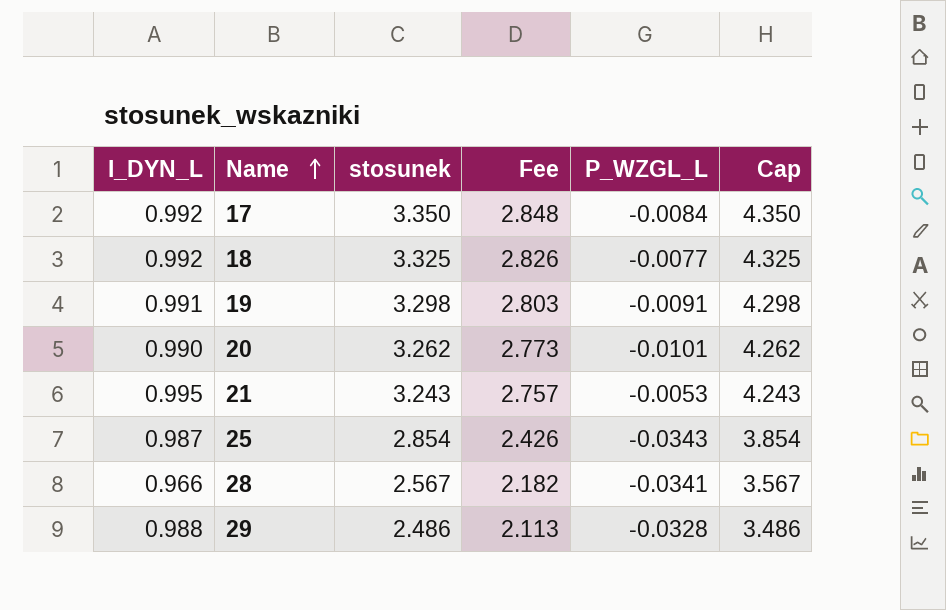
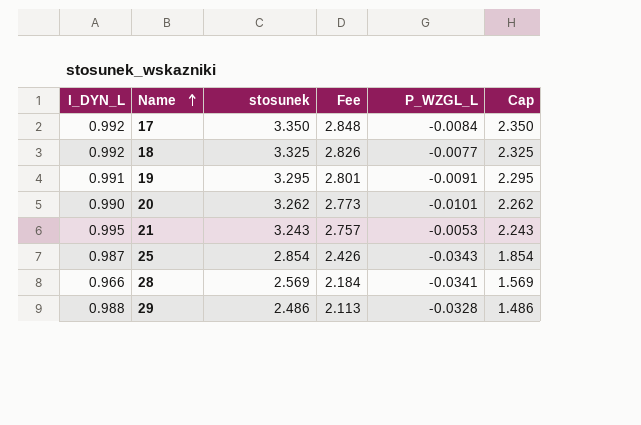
column Cap | formula: [stosunek] + 1 -> [stosunek] - 1
19 | stosunek: 3.298 -> 3.295
19 | Fee: 2.803 -> 2.801
28 | stosunek: 2.567 -> 2.569
28 | Fee: 2.182 -> 2.184

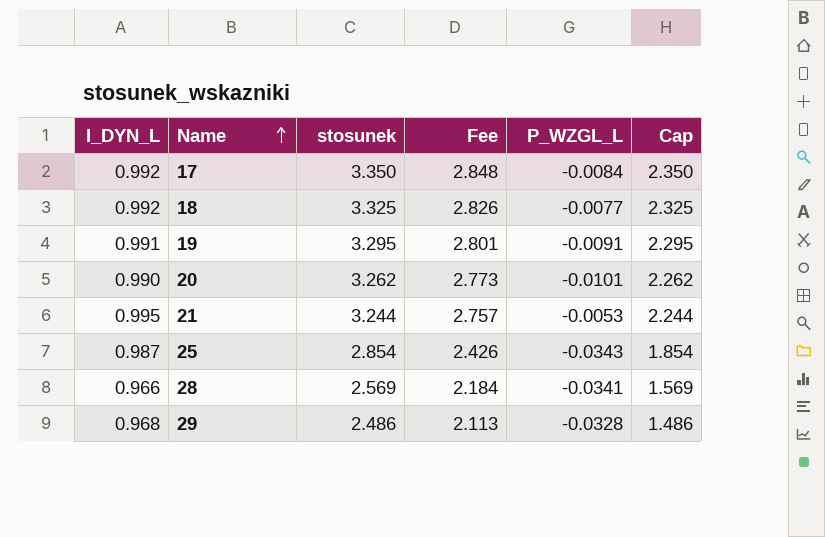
21 | stosunek: 3.243 -> 3.244
21 | Cap: 2.243 -> 2.244
29 | I_DYN_L: 0.988 -> 0.968

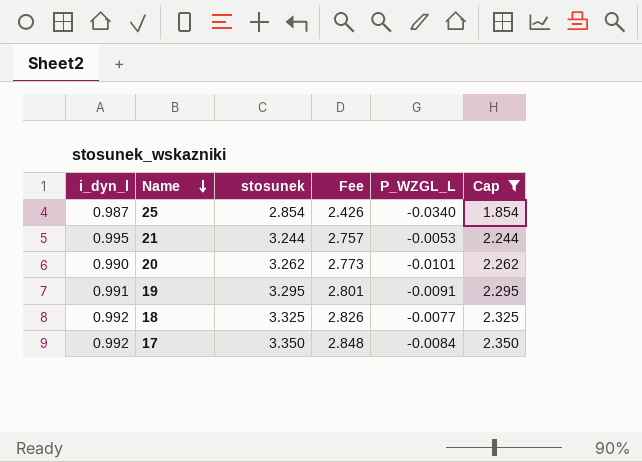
filter: none -> Cap >= 1.854
row order: Name ascending -> Name descending
column name: I_DYN_L -> i_dyn_l
25 | P_WZGL_L: -0.0343 -> -0.0340

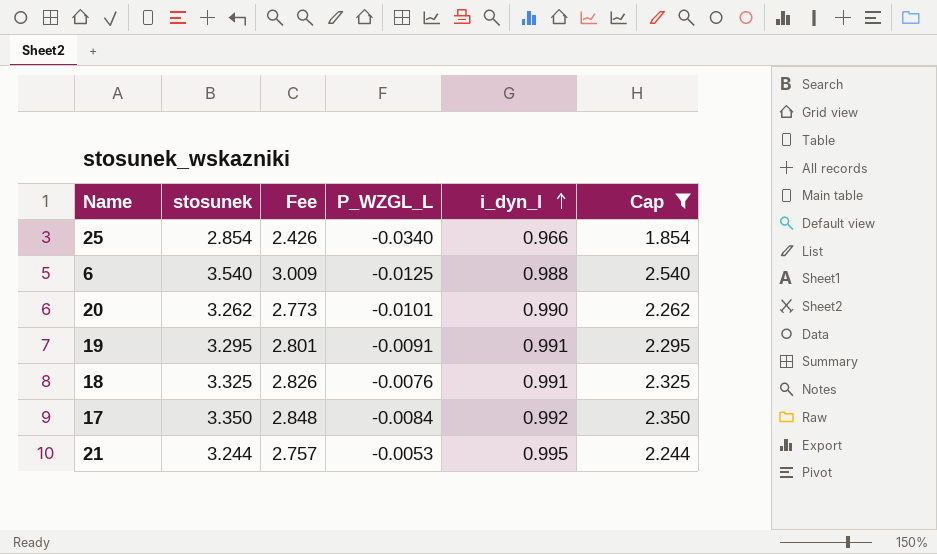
row order: Name descending -> i_dyn_l ascending
column i_dyn_l | position: 1 -> 5
25 | i_dyn_l: 0.987 -> 0.966
row 6: none -> 3.540 | 3.009 | -0.0125 | 0.988 | 2.540
18 | P_WZGL_L: -0.0077 -> -0.0076
18 | i_dyn_l: 0.992 -> 0.991

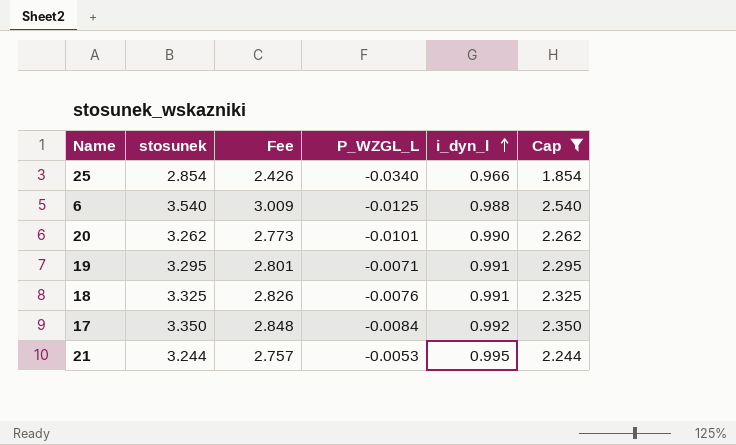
19 | P_WZGL_L: -0.0091 -> -0.0071

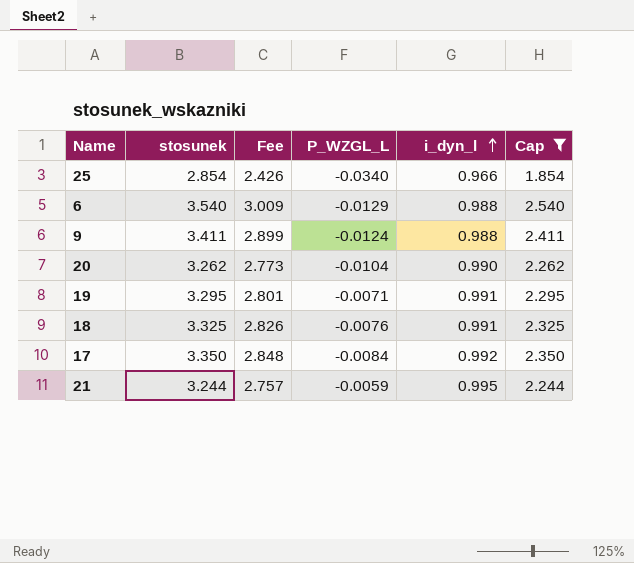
6 | P_WZGL_L: -0.0125 -> -0.0129
row 9: none -> 3.411 | 2.899 | -0.0124 | 0.988 | 2.411
20 | P_WZGL_L: -0.0101 -> -0.0104
21 | P_WZGL_L: -0.0053 -> -0.0059

